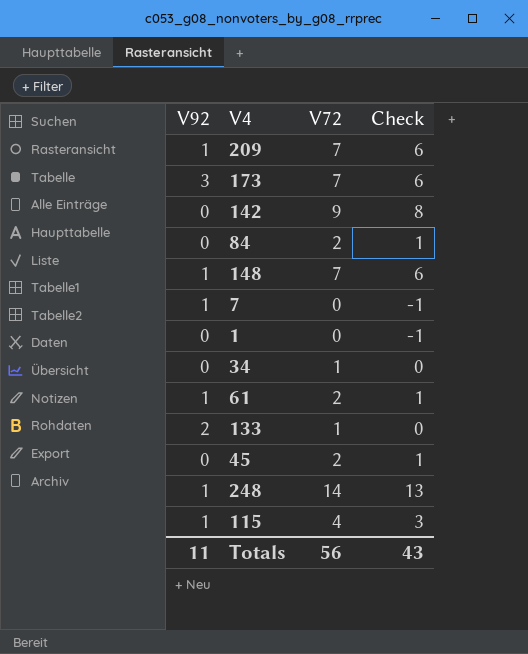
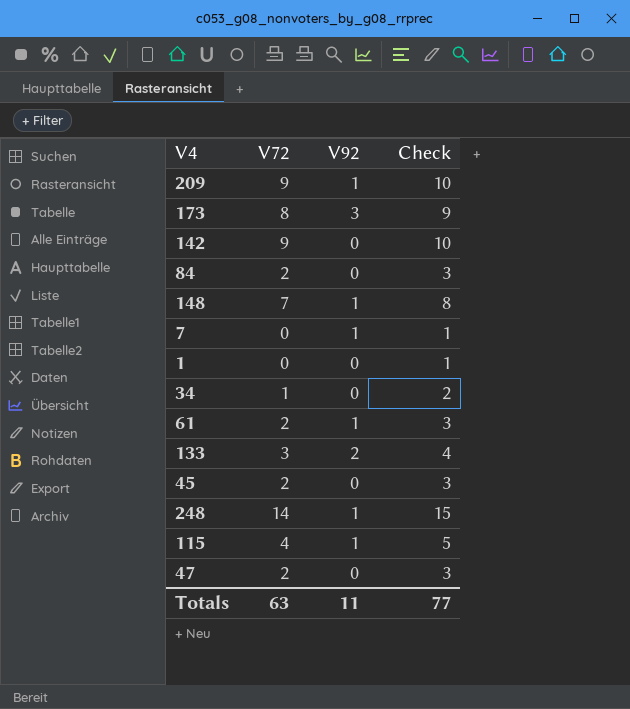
column V92 | position: 1 -> 3
column Check | formula: [V72] - 1 -> [V72] + 1
209 | V72: 7 -> 9
173 | V72: 7 -> 8
133 | V72: 1 -> 3
row 47: none -> 2 | 0 | 3
Totals | V72: 56 -> 63
Totals | Check: 43 -> 77

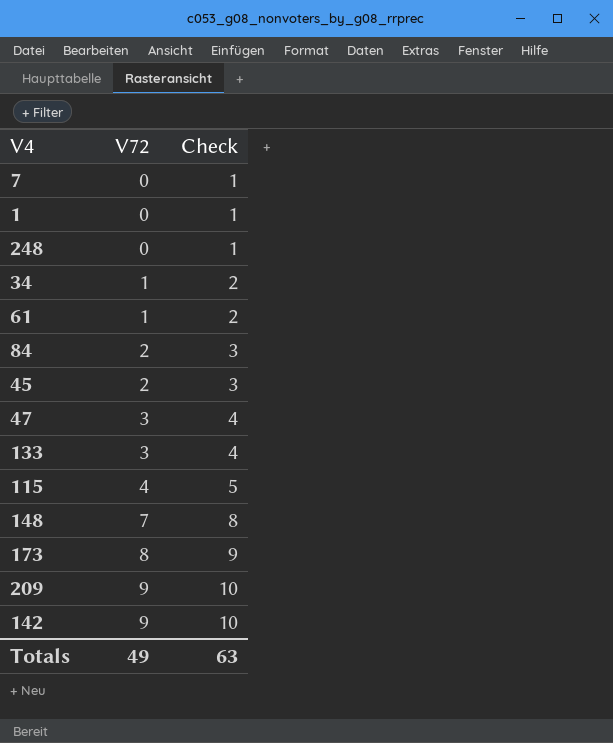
row order: none -> V72 ascending
column V92 | position: 3 -> none
248 | V72: 14 -> 0
248 | Check: 15 -> 1
61 | V72: 2 -> 1
61 | Check: 3 -> 2
47 | V72: 2 -> 3
47 | Check: 3 -> 4
Totals | V72: 63 -> 49
Totals | Check: 77 -> 63

